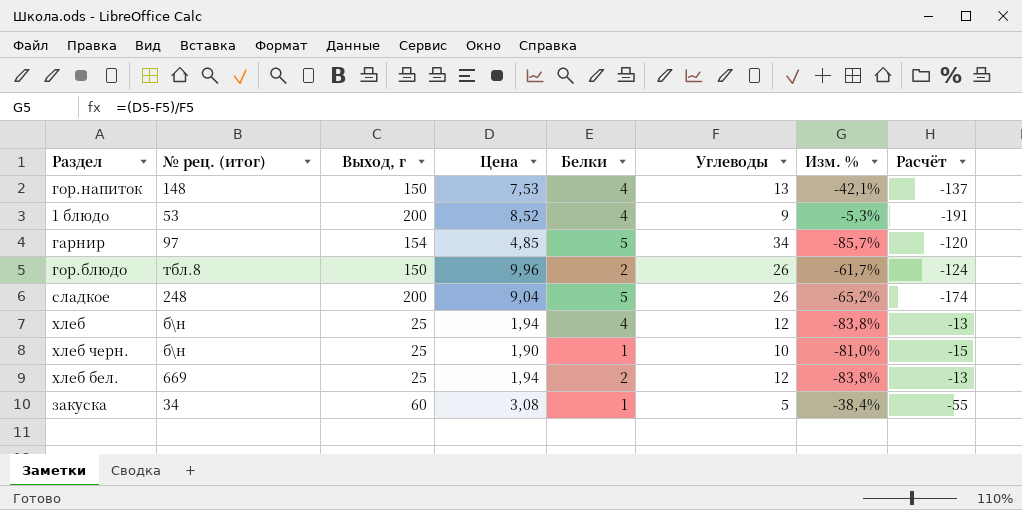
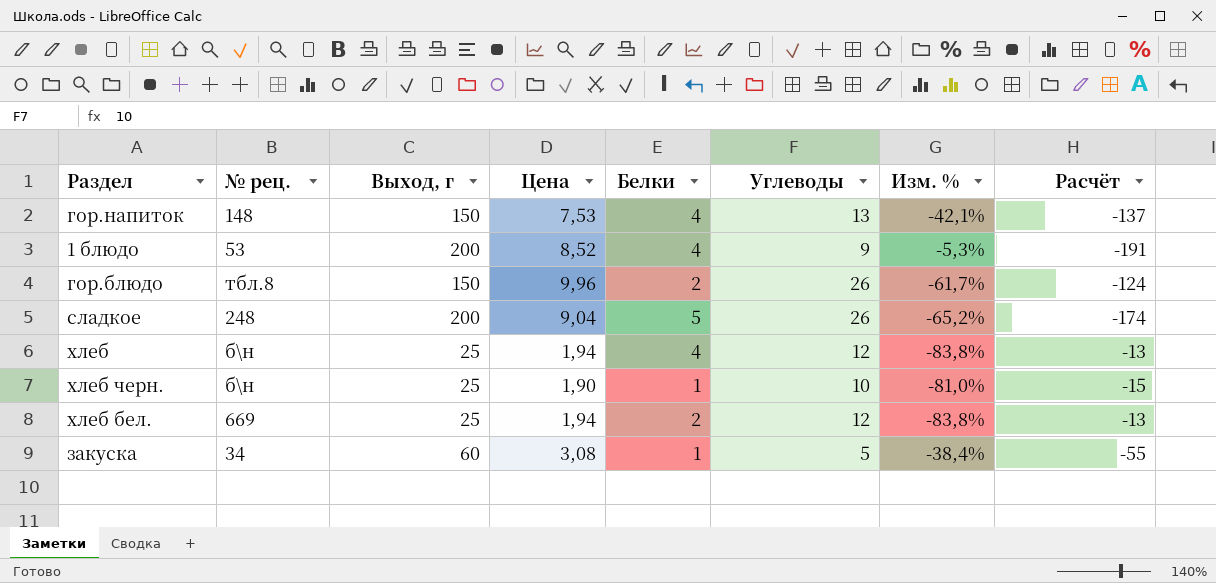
column name: № рец. (итог) -> № рец.
row гарнир: 97 | 154 | 4,85 | 5 | 34 | -85,7% | -120 -> none

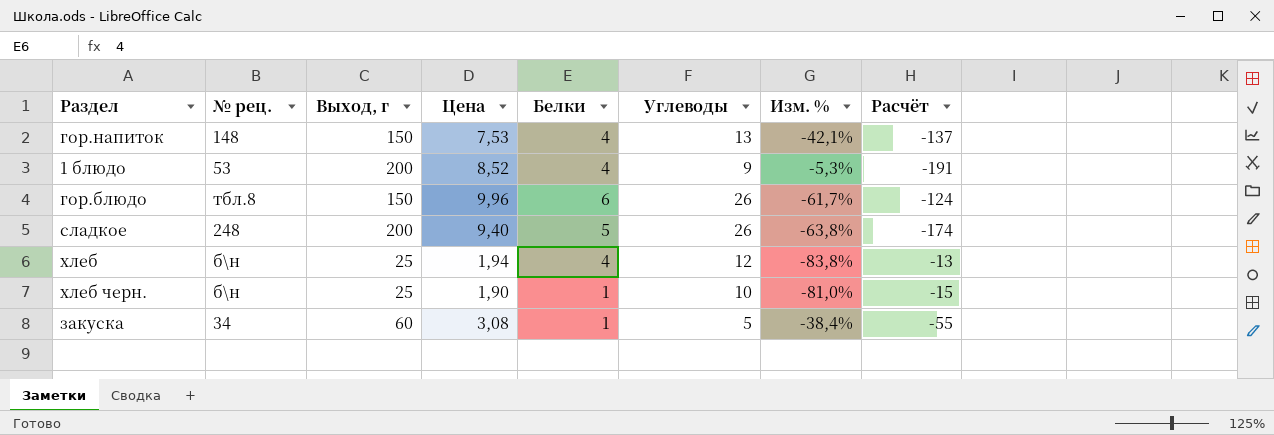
row хлеб бел.: 669 | 25 | 1,94 | 2 | 12 | -83,8% | -13 -> none
гор.блюдо | Белки: 2 -> 6
сладкое | Цена: 9,04 -> 9,40
сладкое | Изм. %: -65,2% -> -63,8%

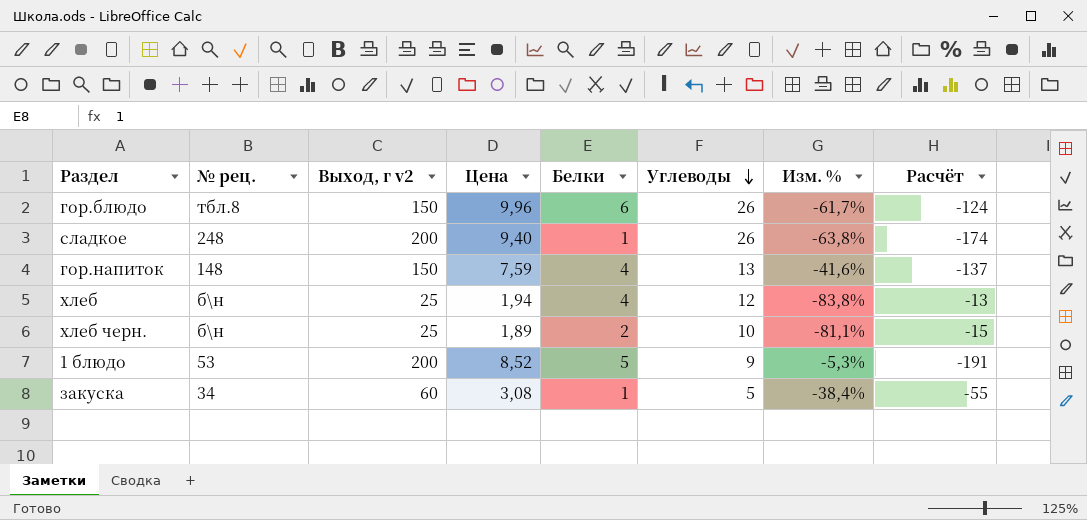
row order: none -> Углеводы descending
column name: Выход, г -> Выход, г v2
сладкое | Белки: 5 -> 1
гор.напиток | Цена: 7,53 -> 7,59
гор.напиток | Изм. %: -42,1% -> -41,6%
хлеб черн. | Цена: 1,90 -> 1,89
хлеб черн. | Белки: 1 -> 2
хлеб черн. | Изм. %: -81,0% -> -81,1%
1 блюдо | Белки: 4 -> 5

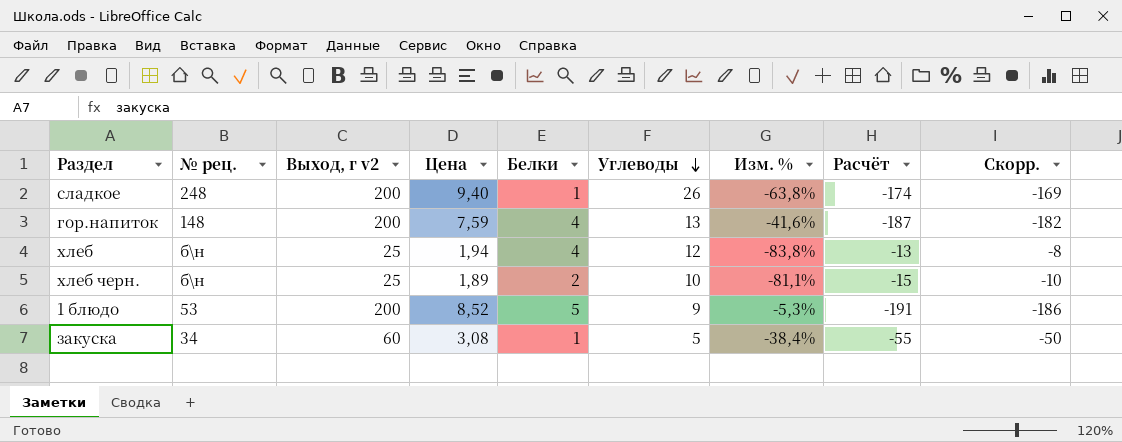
column Скорр. | formula: none -> [Расчёт] + 5
row гор.блюдо: тбл.8 | 150 | 9,96 | 6 | 26 | -61,7% | -124 -> none
гор.напиток | Выход, г v2: 150 -> 200
гор.напиток | Расчёт: -137 -> -187

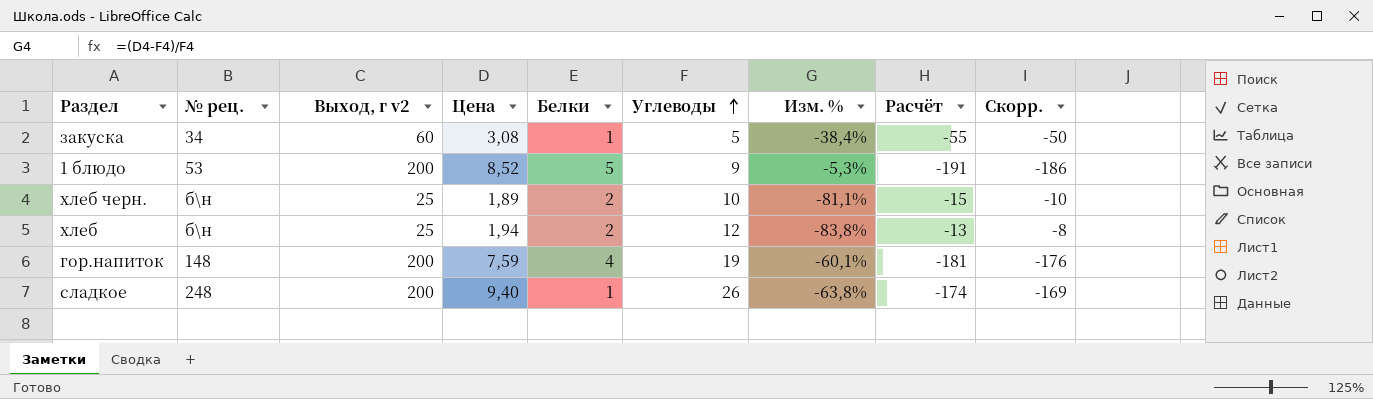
row order: Углеводы descending -> Углеводы ascending
хлеб | Белки: 4 -> 2
гор.напиток | Углеводы: 13 -> 19
гор.напиток | Изм. %: -41,6% -> -60,1%
гор.напиток | Расчёт: -187 -> -181
гор.напиток | Скорр.: -182 -> -176

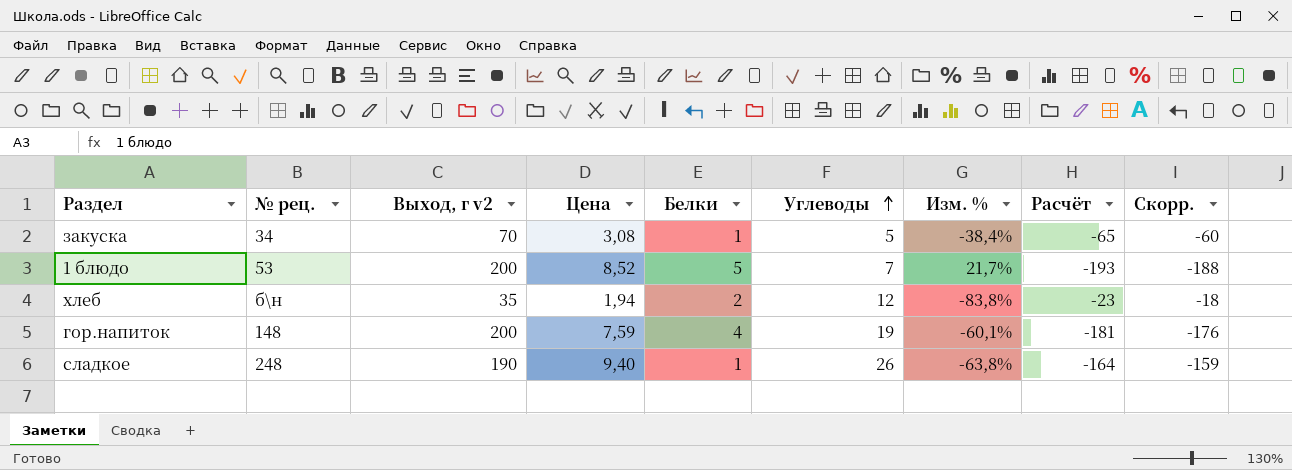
row хлеб черн.: б\н | 25 | 1,89 | 2 | 10 | -81,1% | -15 | -10 -> none
закуска | Выход, г v2: 60 -> 70
закуска | Расчёт: -55 -> -65
закуска | Скорр.: -50 -> -60
1 блюдо | Углеводы: 9 -> 7
1 блюдо | Изм. %: -5,3% -> 21,7%
1 блюдо | Расчёт: -191 -> -193
1 блюдо | Скорр.: -186 -> -188
хлеб | Выход, г v2: 25 -> 35
хлеб | Расчёт: -13 -> -23
хлеб | Скорр.: -8 -> -18
сладкое | Выход, г v2: 200 -> 190
сладкое | Расчёт: -174 -> -164
сладкое | Скорр.: -169 -> -159

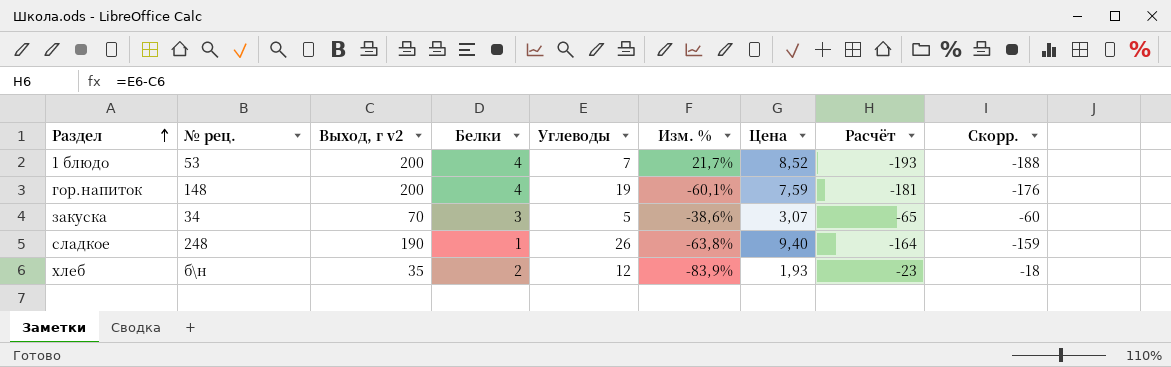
row order: Углеводы ascending -> Раздел ascending
column Цена | position: 4 -> 7
1 блюдо | Белки: 5 -> 4
закуска | Белки: 1 -> 3
закуска | Изм. %: -38,4% -> -38,6%
закуска | Цена: 3,08 -> 3,07
хлеб | Изм. %: -83,8% -> -83,9%
хлеб | Цена: 1,94 -> 1,93

